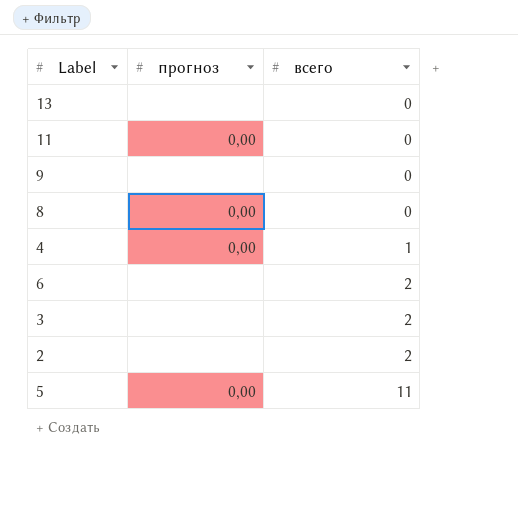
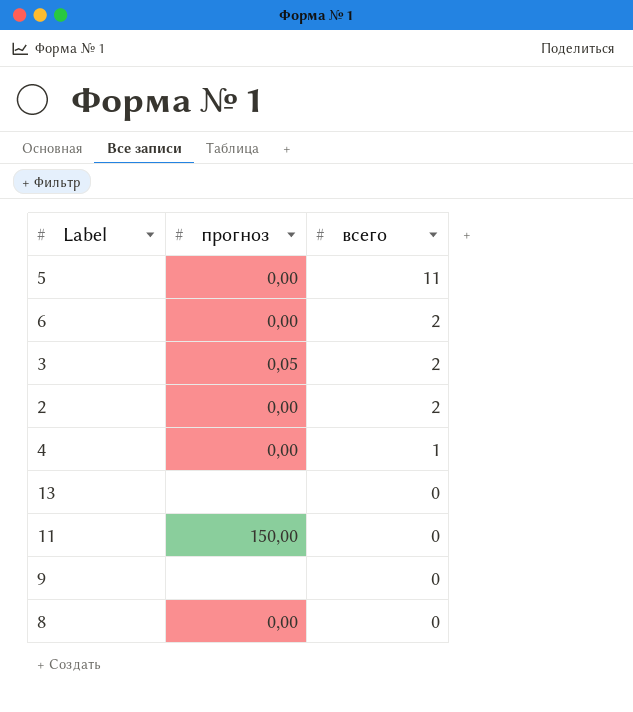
row order: всего ascending -> всего descending
6 | прогноз: none -> 0,00
3 | прогноз: none -> 0,05
2 | прогноз: none -> 0,00
11 | прогноз: 0,00 -> 150,00

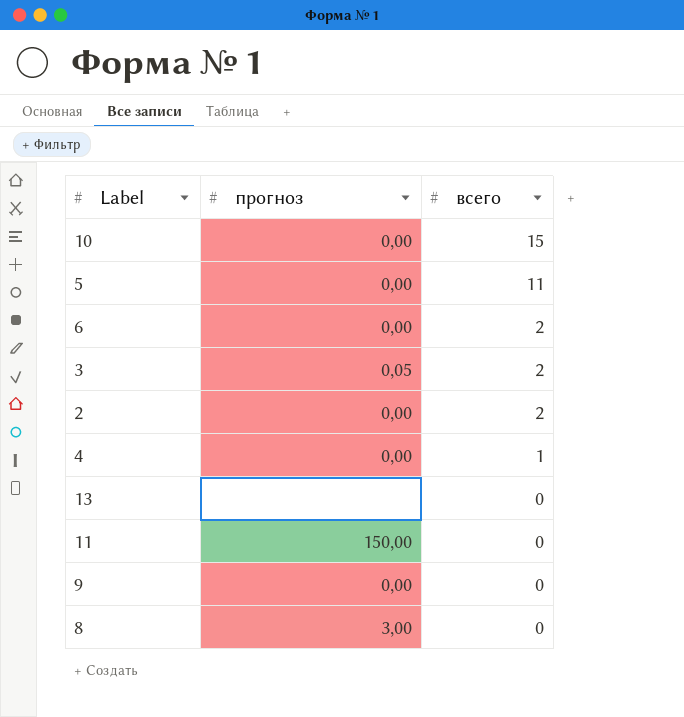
row 10: none -> 0,00 | 15
9 | прогноз: none -> 0,00
8 | прогноз: 0,00 -> 3,00

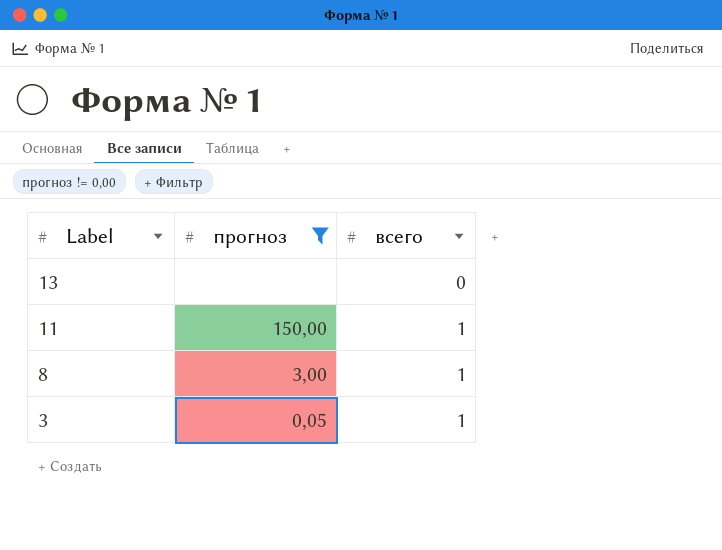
filter: none -> прогноз != 0,00
row order: всего descending -> Label descending
11 | всего: 0 -> 1
8 | всего: 0 -> 1
3 | всего: 2 -> 1

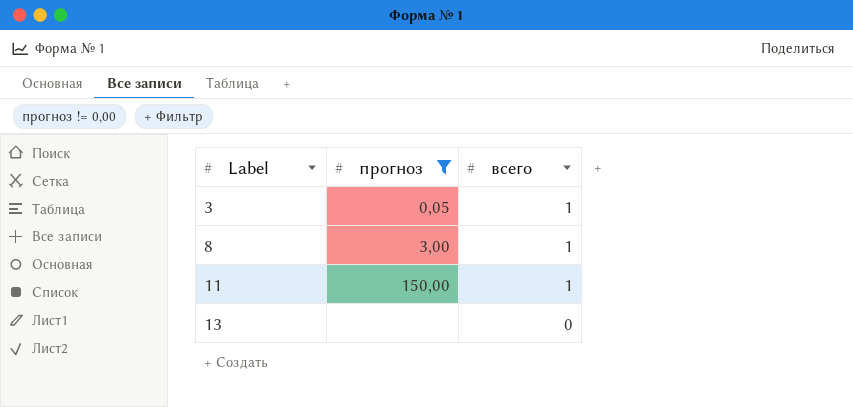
row order: Label descending -> Label ascending

